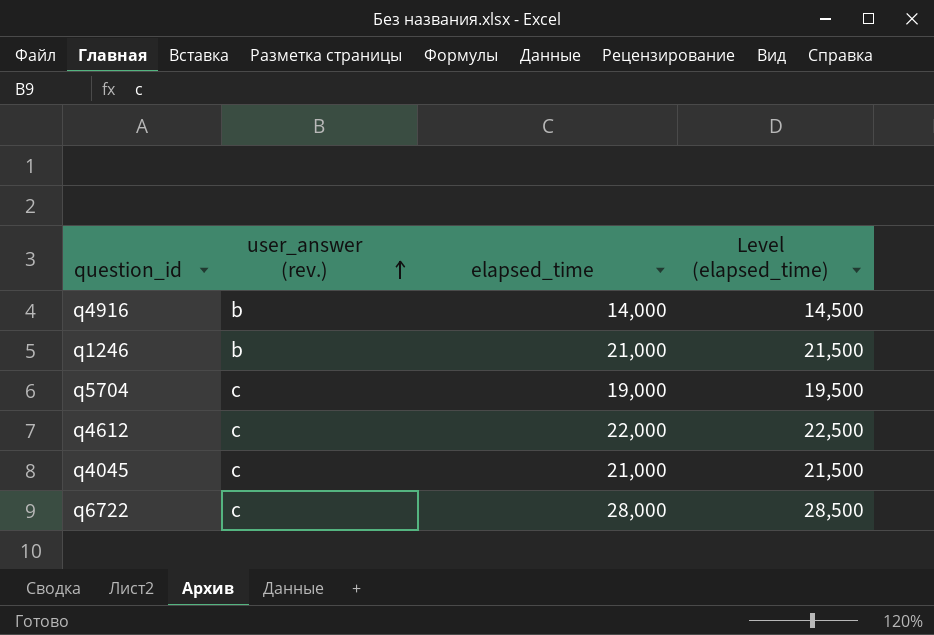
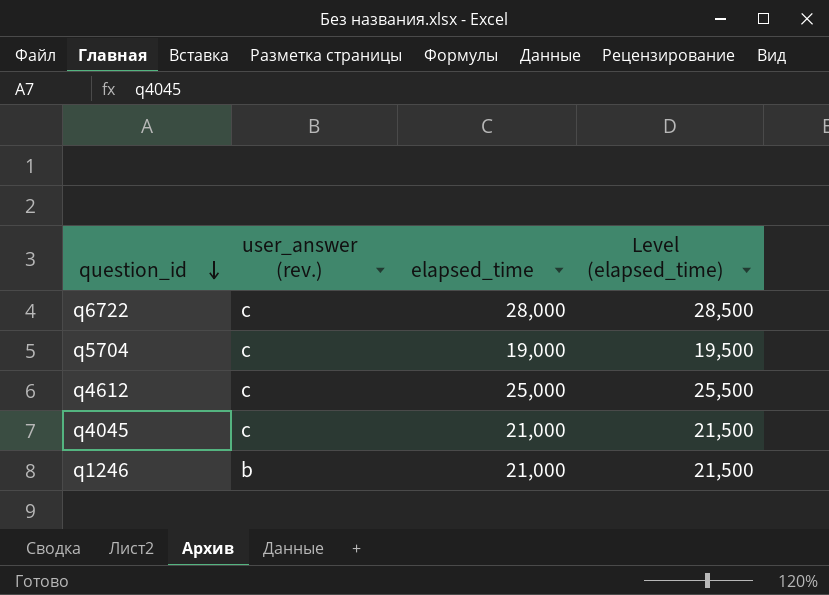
row order: user_answer (rev.) ascending -> question_id descending
row q4916: b | 14,000 | 14,500 -> none
q4612 | elapsed_time: 22,000 -> 25,000
q4612 | Level (elapsed_time): 22,500 -> 25,500

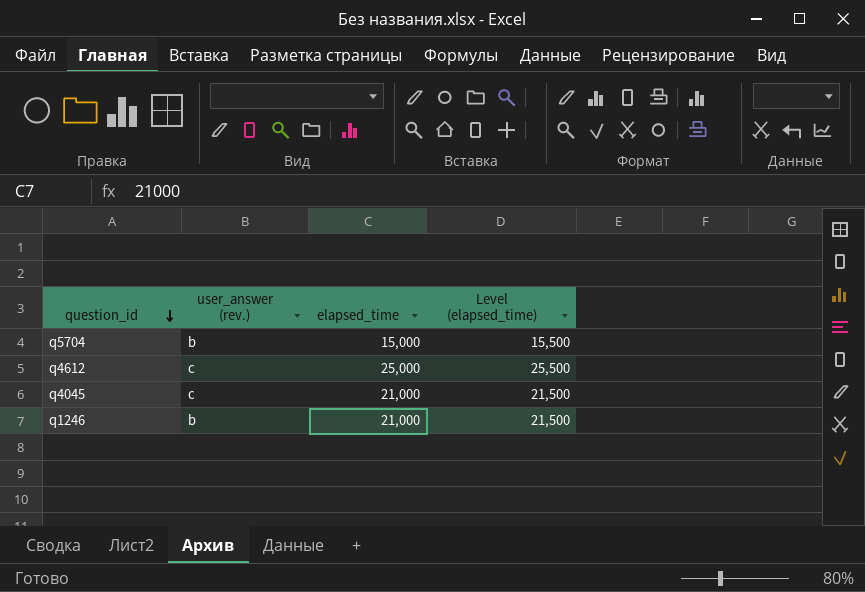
row q6722: c | 28,000 | 28,500 -> none
q5704 | user_answer (rev.): c -> b
q5704 | elapsed_time: 19,000 -> 15,000
q5704 | Level (elapsed_time): 19,500 -> 15,500

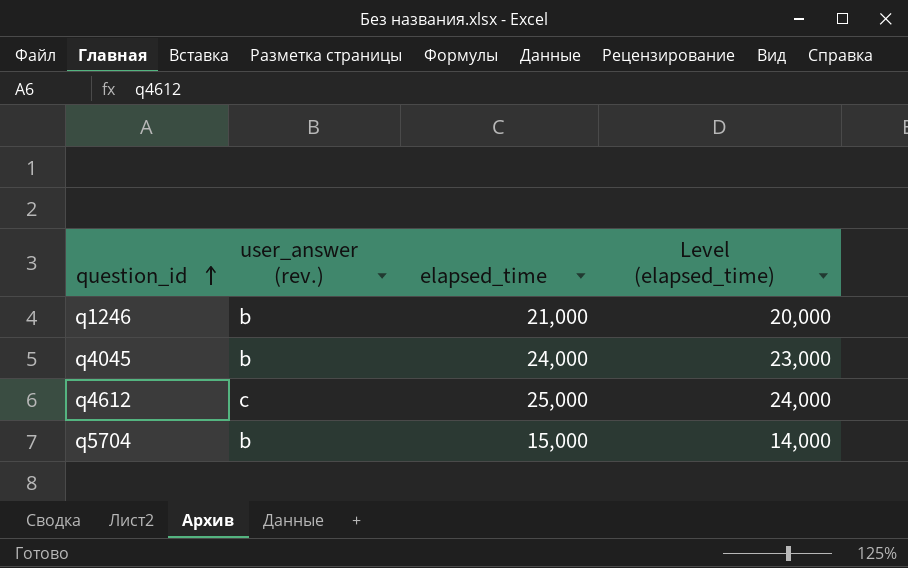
row order: question_id descending -> question_id ascending
column Level (elapsed_time) | formula: [elapsed_time] + 500 -> [elapsed_time] - 1000
q4045 | user_answer (rev.): c -> b
q4045 | elapsed_time: 21,000 -> 24,000

